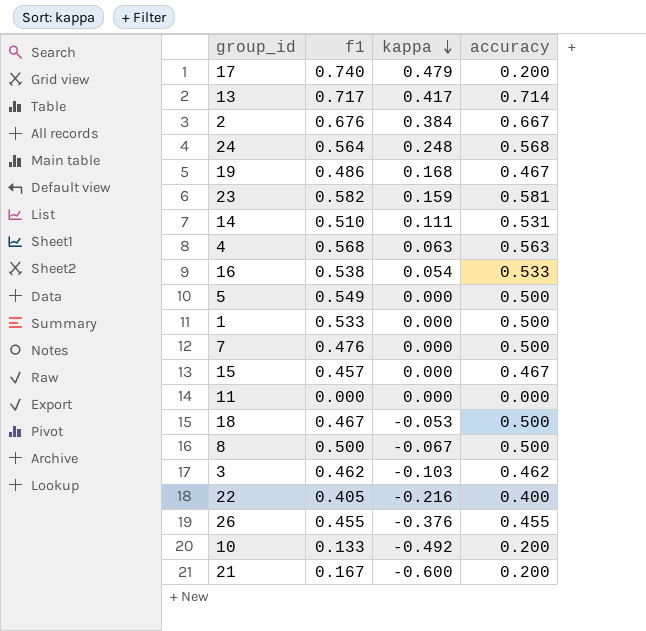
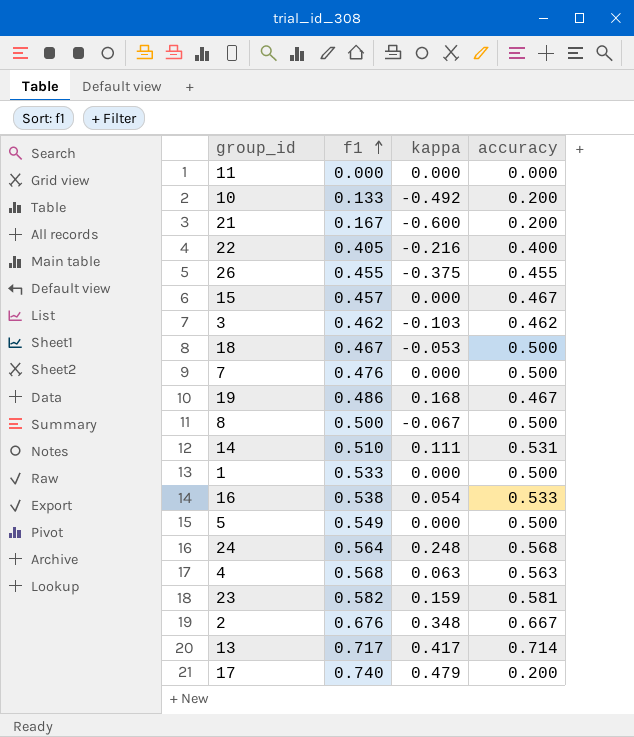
row order: kappa descending -> f1 ascending
26 | kappa: -0.376 -> -0.375
2 | kappa: 0.384 -> 0.348

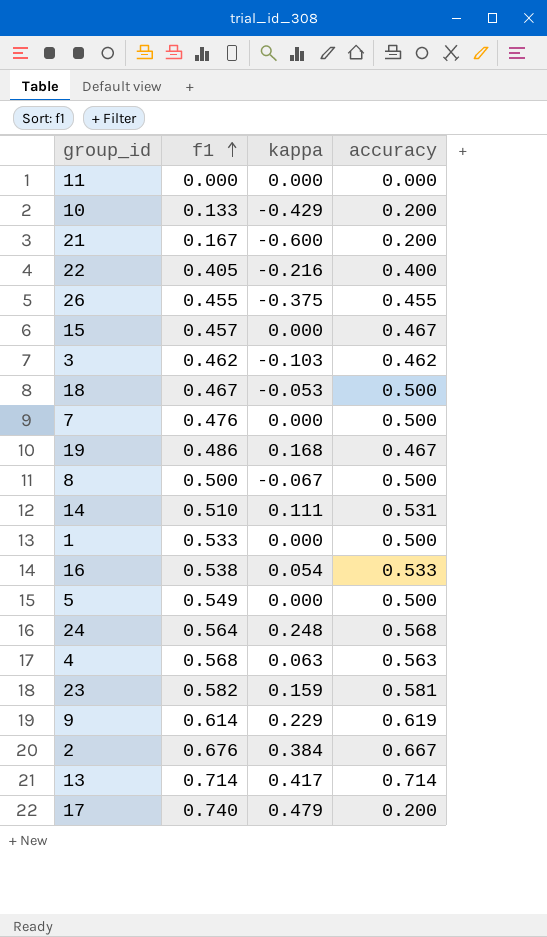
10 | kappa: -0.492 -> -0.429
row 9: none -> 0.614 | 0.229 | 0.619
2 | kappa: 0.348 -> 0.384
13 | f1: 0.717 -> 0.714

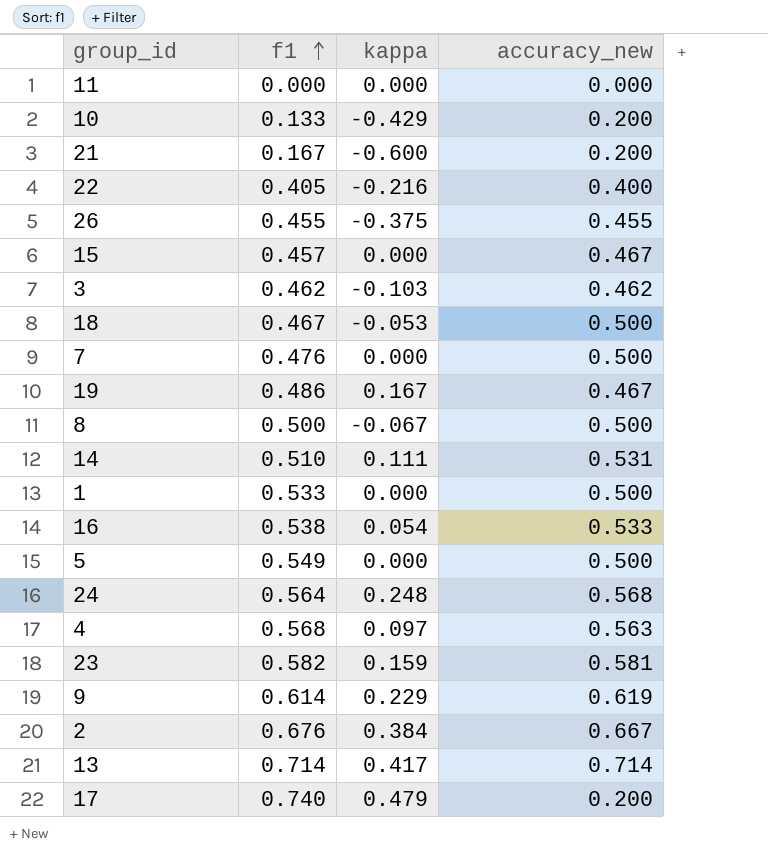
column name: accuracy -> accuracy_new
19 | kappa: 0.168 -> 0.167
4 | kappa: 0.063 -> 0.097

